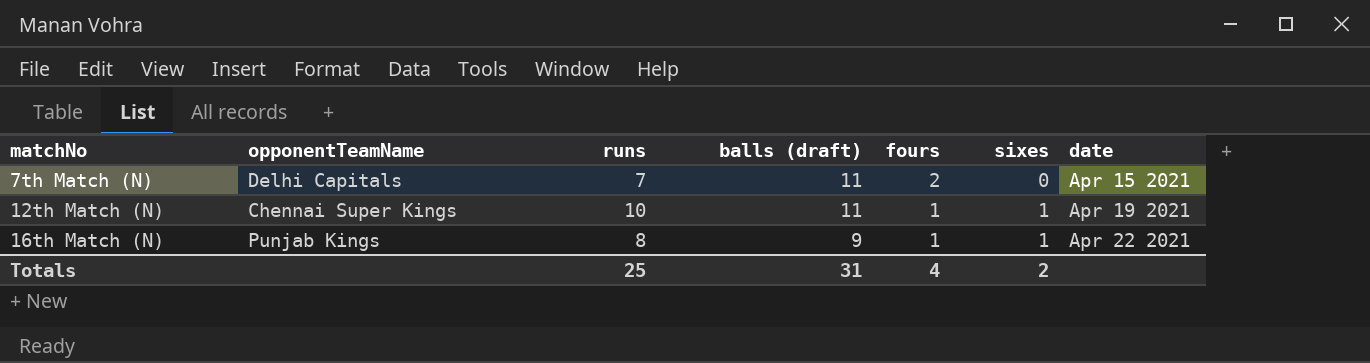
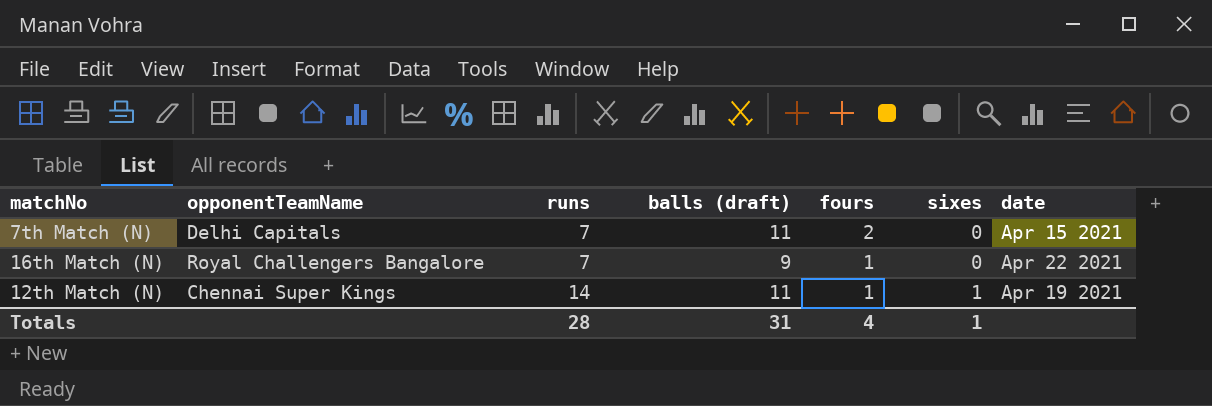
row order: matchNo ascending -> runs ascending
16th Match (N) | opponentTeamName: Punjab Kings -> Royal Challengers Bangalore
16th Match (N) | runs: 8 -> 7
16th Match (N) | sixes: 1 -> 0
12th Match (N) | runs: 10 -> 14
Totals | runs: 25 -> 28
Totals | sixes: 2 -> 1

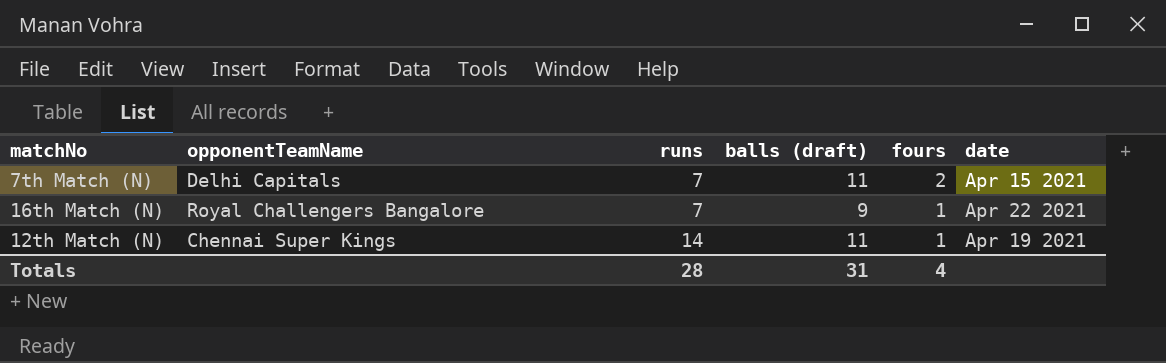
column sixes | position: 6 -> none

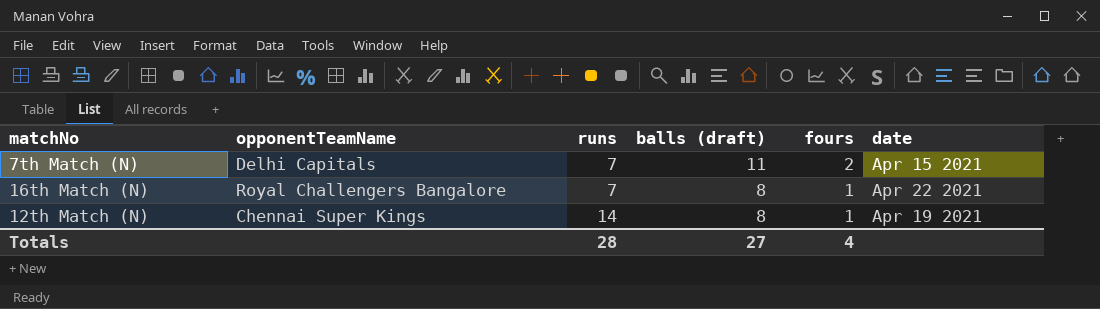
16th Match (N) | balls (draft): 9 -> 8
12th Match (N) | balls (draft): 11 -> 8
Totals | balls (draft): 31 -> 27

